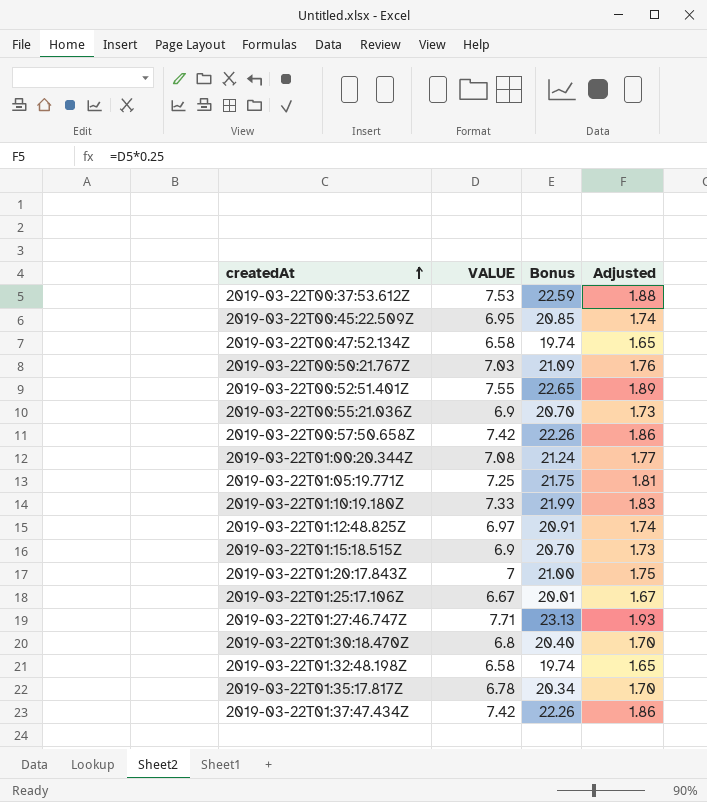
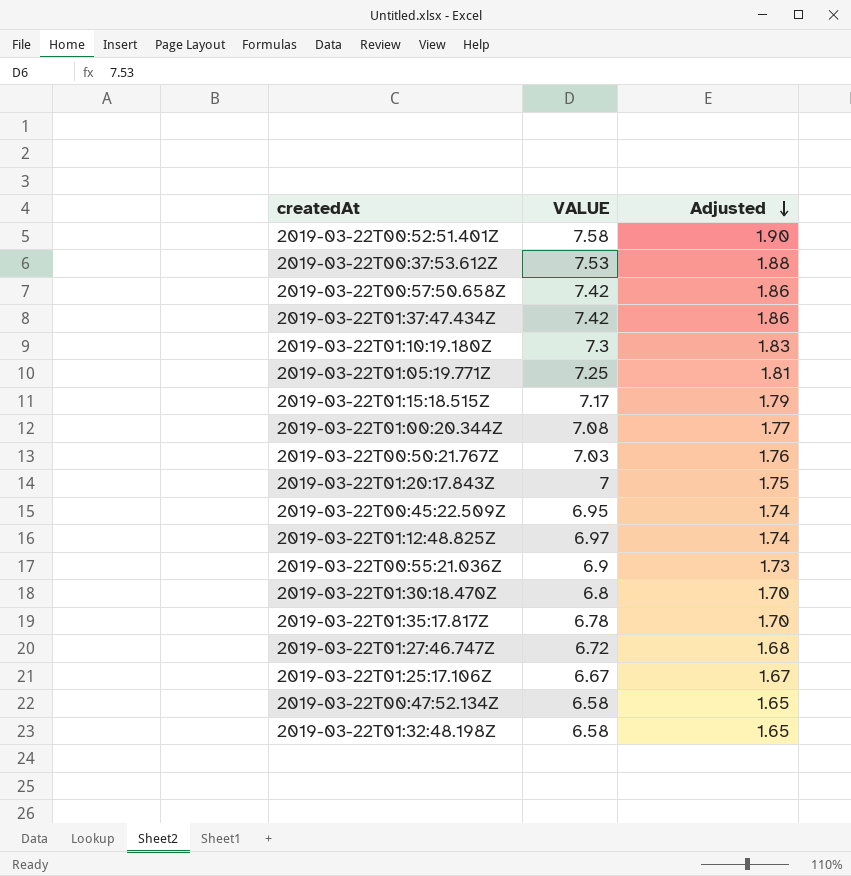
row order: createdAt ascending -> Adjusted descending
column Bonus | formula: [VALUE] * 3 -> none
2019-03-22T00:52:51.401Z | VALUE: 7.55 -> 7.58
2019-03-22T00:52:51.401Z | Adjusted: 1.89 -> 1.90
2019-03-22T01:10:19.180Z | VALUE: 7.33 -> 7.3
2019-03-22T01:15:18.515Z | VALUE: 6.9 -> 7.17
2019-03-22T01:15:18.515Z | Adjusted: 1.73 -> 1.79
2019-03-22T01:27:46.747Z | VALUE: 7.71 -> 6.72
2019-03-22T01:27:46.747Z | Adjusted: 1.93 -> 1.68

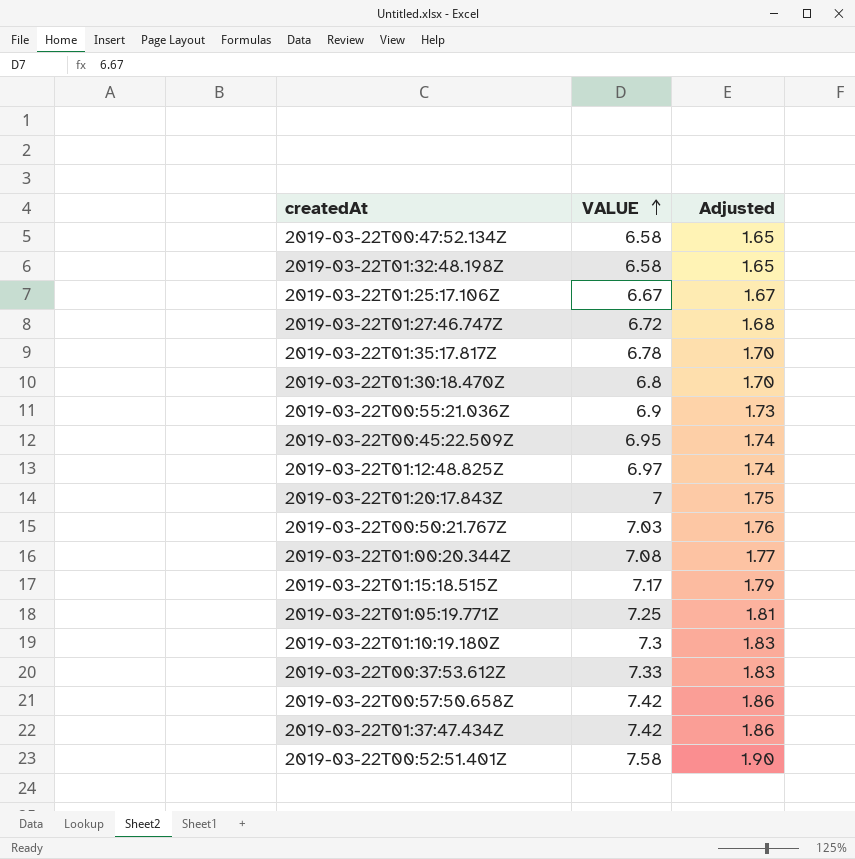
row order: Adjusted descending -> VALUE ascending
2019-03-22T00:37:53.612Z | VALUE: 7.53 -> 7.33
2019-03-22T00:37:53.612Z | Adjusted: 1.88 -> 1.83

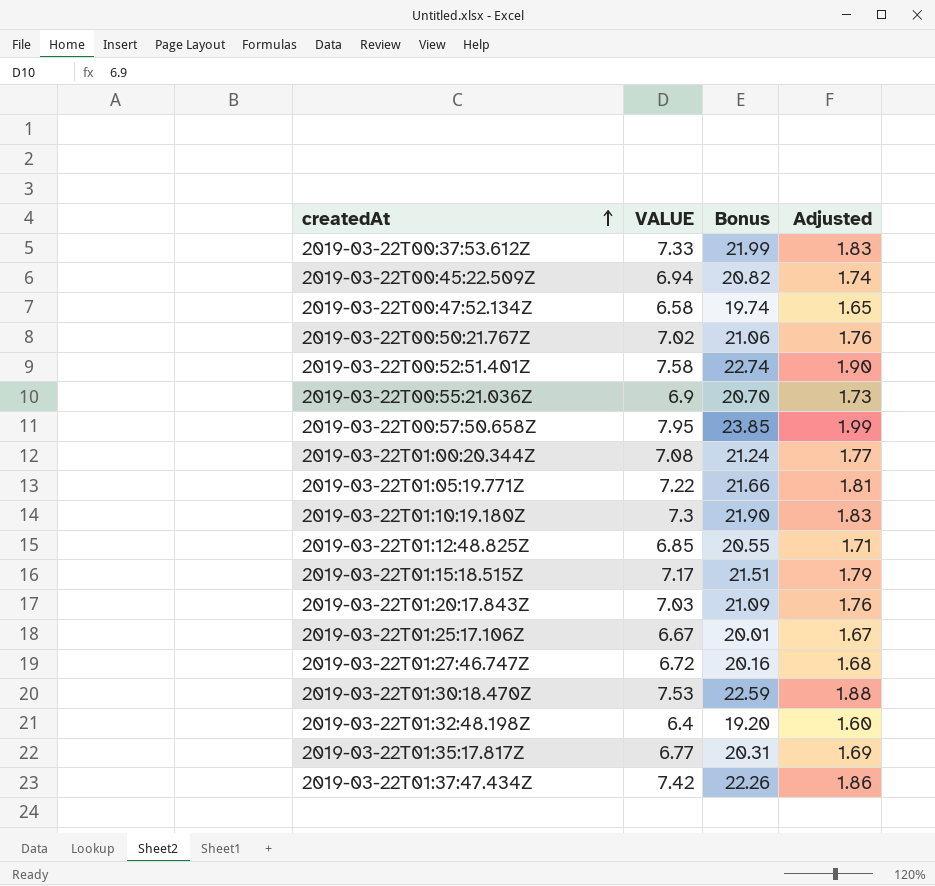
row order: VALUE ascending -> createdAt ascending
column Bonus | formula: none -> [VALUE] * 3
2019-03-22T00:45:22.509Z | VALUE: 6.95 -> 6.94
2019-03-22T00:50:21.767Z | VALUE: 7.03 -> 7.02
2019-03-22T00:57:50.658Z | VALUE: 7.42 -> 7.95
2019-03-22T00:57:50.658Z | Adjusted: 1.86 -> 1.99
2019-03-22T01:05:19.771Z | VALUE: 7.25 -> 7.22
2019-03-22T01:12:48.825Z | VALUE: 6.97 -> 6.85
2019-03-22T01:12:48.825Z | Adjusted: 1.74 -> 1.71
2019-03-22T01:20:17.843Z | VALUE: 7 -> 7.03
2019-03-22T01:20:17.843Z | Adjusted: 1.75 -> 1.76
2019-03-22T01:30:18.470Z | VALUE: 6.8 -> 7.53
2019-03-22T01:30:18.470Z | Adjusted: 1.70 -> 1.88
2019-03-22T01:32:48.198Z | VALUE: 6.58 -> 6.4
2019-03-22T01:32:48.198Z | Adjusted: 1.65 -> 1.60
2019-03-22T01:35:17.817Z | VALUE: 6.78 -> 6.77
2019-03-22T01:35:17.817Z | Adjusted: 1.70 -> 1.69

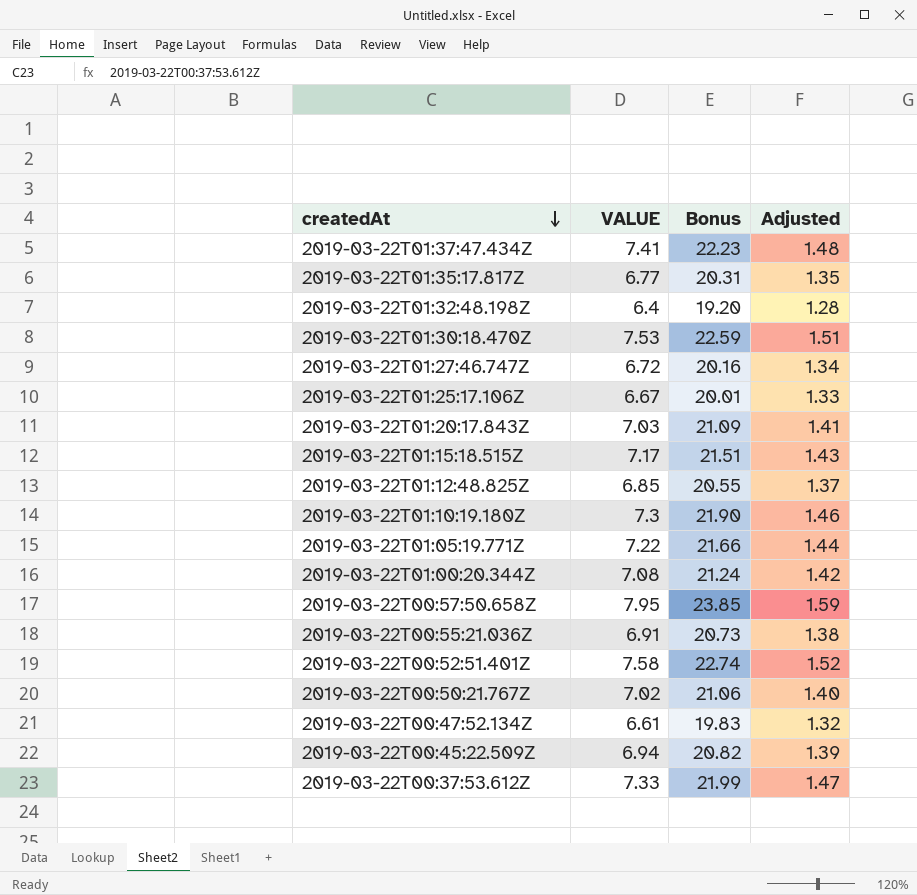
row order: createdAt ascending -> createdAt descending
column Adjusted | formula: [VALUE] * 0.25 -> [VALUE] * 0.2
2019-03-22T01:37:47.434Z | VALUE: 7.42 -> 7.41
2019-03-22T01:37:47.434Z | Bonus: 22.26 -> 22.23
2019-03-22T00:55:21.036Z | VALUE: 6.9 -> 6.91
2019-03-22T00:55:21.036Z | Bonus: 20.70 -> 20.73
2019-03-22T00:47:52.134Z | VALUE: 6.58 -> 6.61
2019-03-22T00:47:52.134Z | Bonus: 19.74 -> 19.83

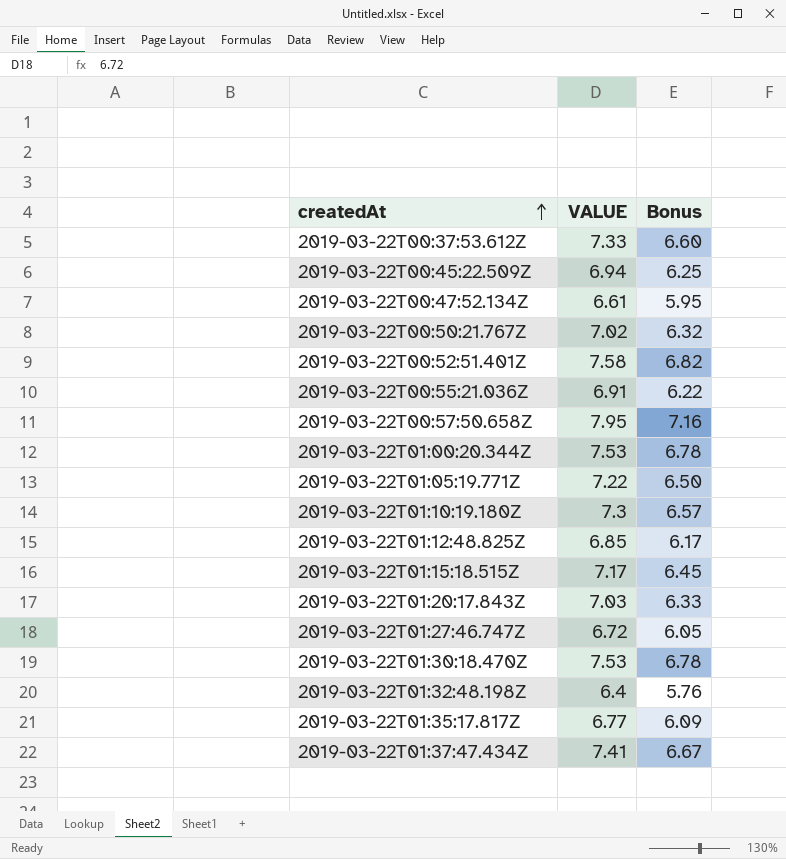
row order: createdAt descending -> createdAt ascending
column Adjusted | formula: [VALUE] * 0.2 -> none
column Bonus | formula: [VALUE] * 3 -> [VALUE] * 0.9
row 2019-03-22T01:25:17.106Z: 6.67 | 20.01 | 1.33 -> none
2019-03-22T01:00:20.344Z | VALUE: 7.08 -> 7.53

